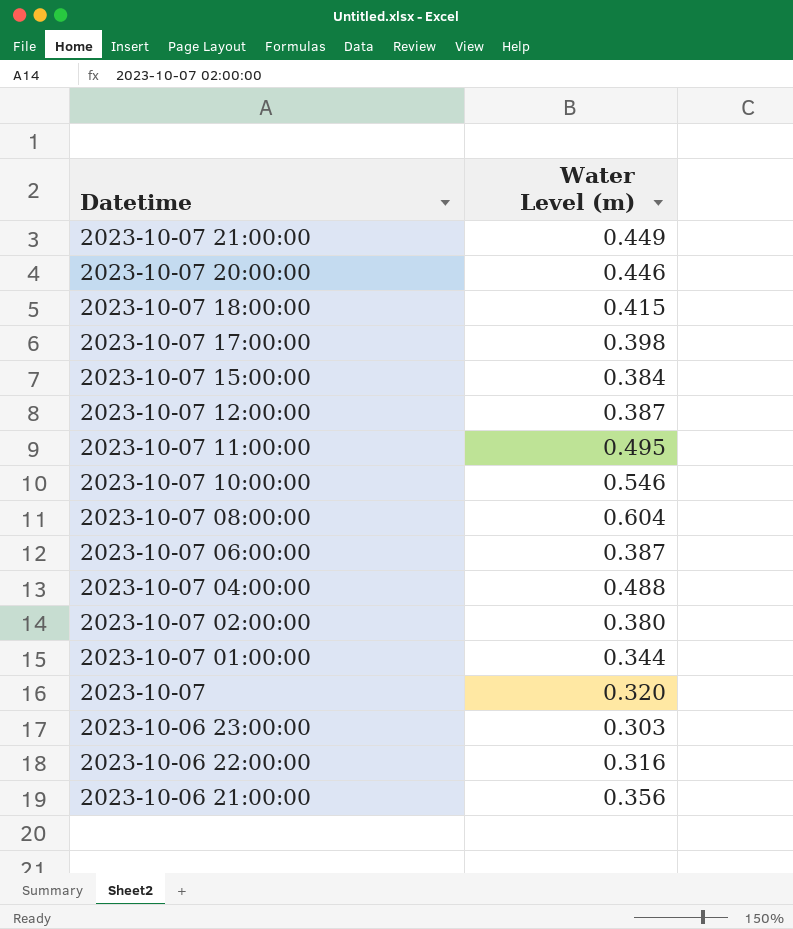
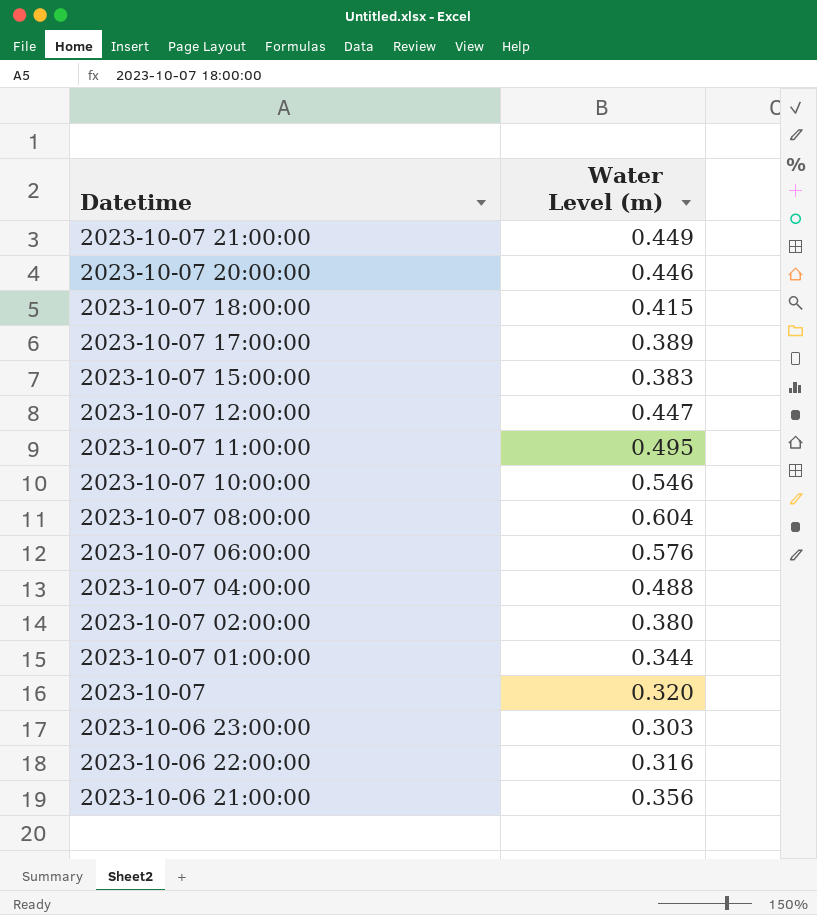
2023-10-07 17:00:00 | Water Level (m): 0.398 -> 0.389
2023-10-07 15:00:00 | Water Level (m): 0.384 -> 0.383
2023-10-07 12:00:00 | Water Level (m): 0.387 -> 0.447
2023-10-07 06:00:00 | Water Level (m): 0.387 -> 0.576

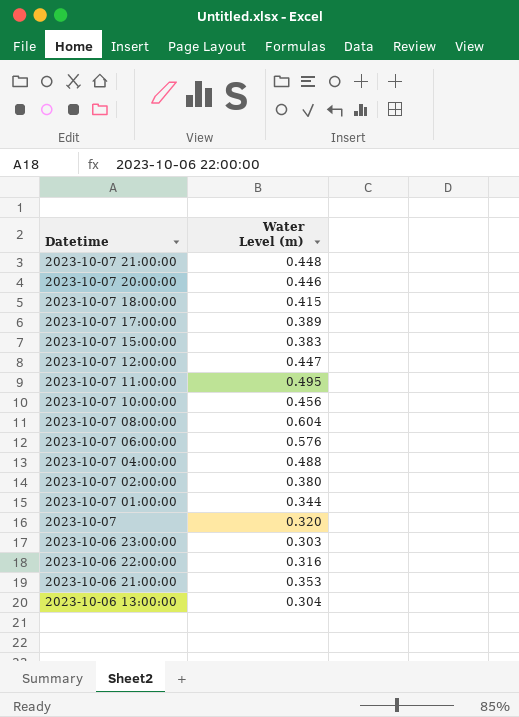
2023-10-07 21:00:00 | Water Level (m): 0.449 -> 0.448
2023-10-07 10:00:00 | Water Level (m): 0.546 -> 0.456
2023-10-06 21:00:00 | Water Level (m): 0.356 -> 0.353
row 2023-10-06 13:00:00: none -> 0.304

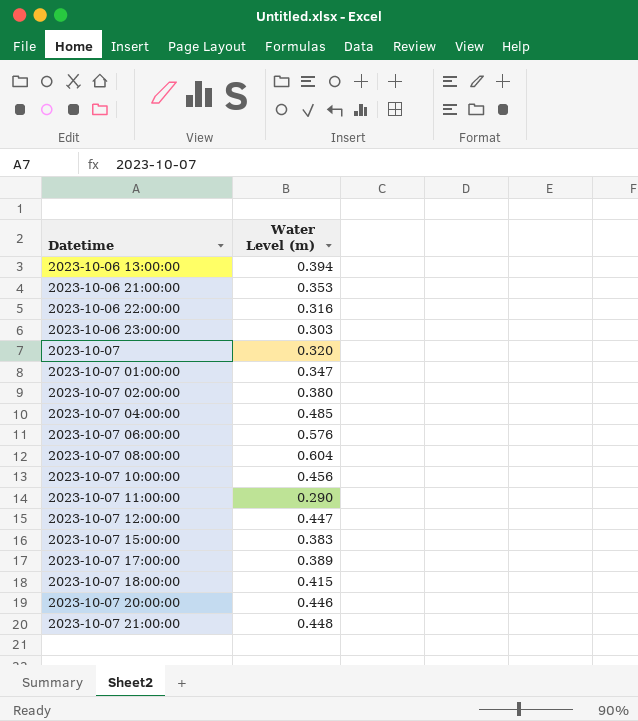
row order: Datetime descending -> Datetime ascending
2023-10-06 13:00:00 | Water Level (m): 0.304 -> 0.394
2023-10-07 01:00:00 | Water Level (m): 0.344 -> 0.347
2023-10-07 04:00:00 | Water Level (m): 0.488 -> 0.485
2023-10-07 11:00:00 | Water Level (m): 0.495 -> 0.290

